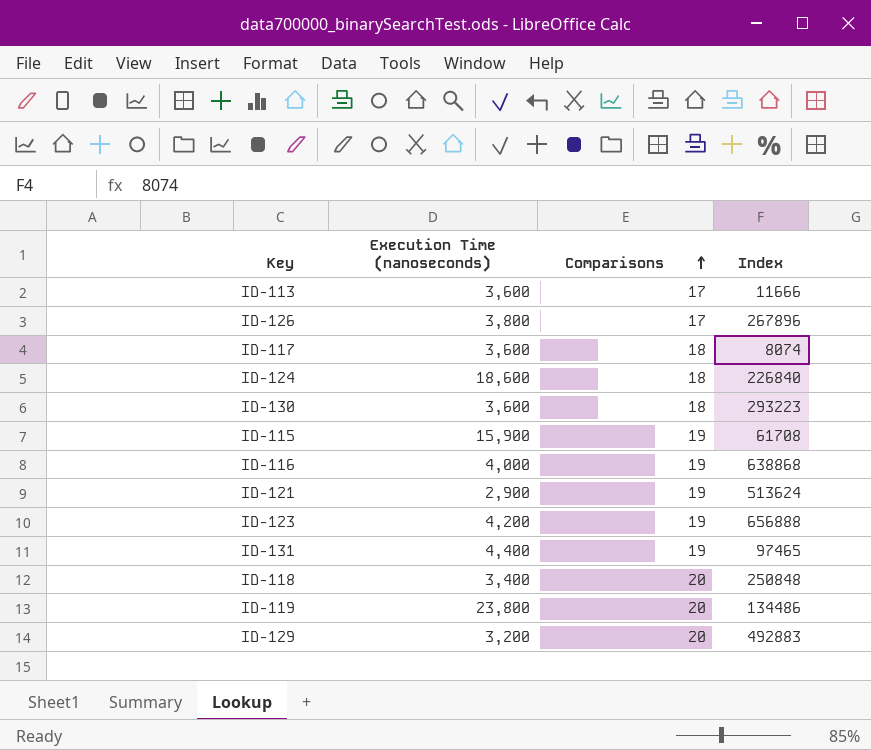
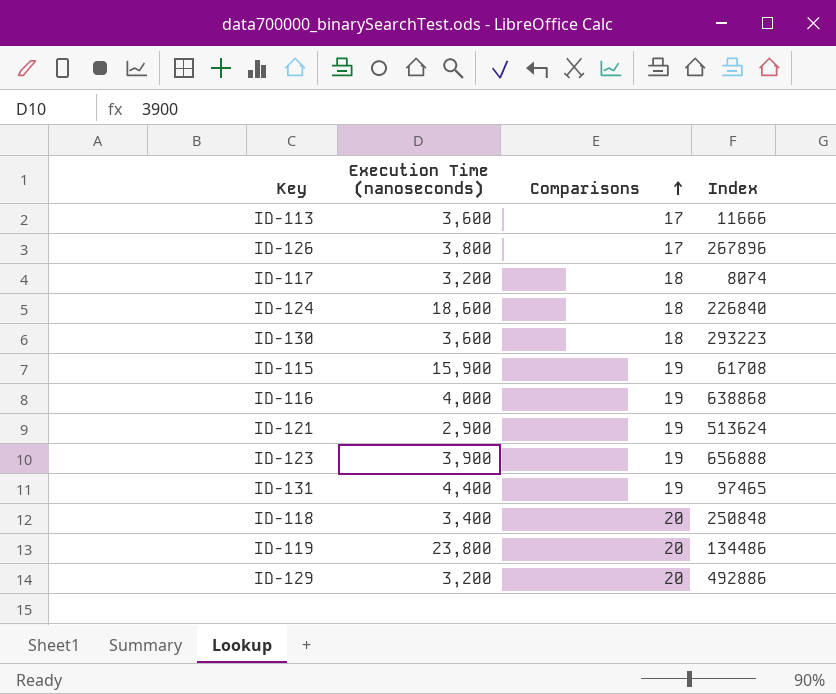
ID-117 | Execution Time (nanoseconds): 3,600 -> 3,200
ID-123 | Execution Time (nanoseconds): 4,200 -> 3,900
ID-129 | Index: 492883 -> 492886

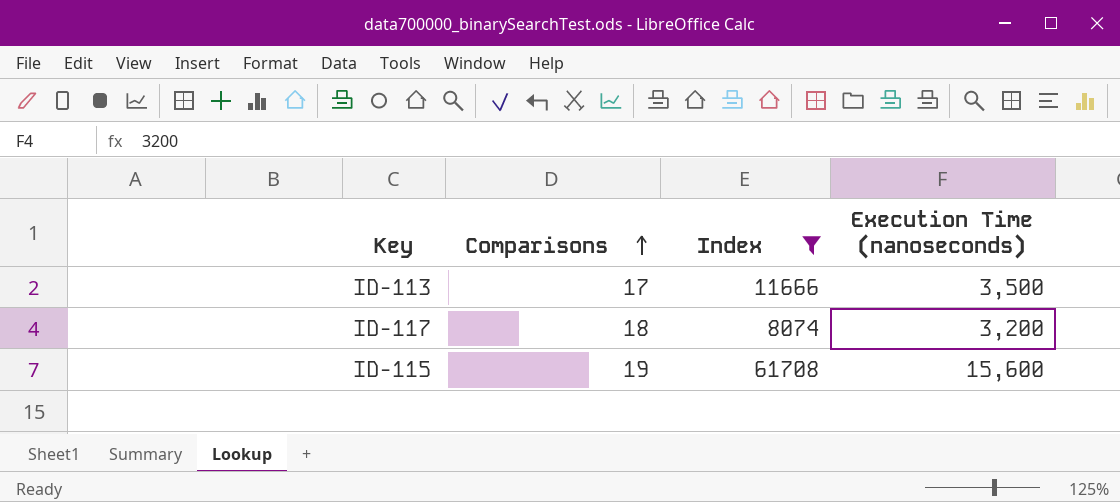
filter: none -> Index <= 61708
column Execution Time (nanoseconds) | position: 2 -> 4
ID-113 | Execution Time (nanoseconds): 3,600 -> 3,500
ID-115 | Execution Time (nanoseconds): 15,900 -> 15,600

